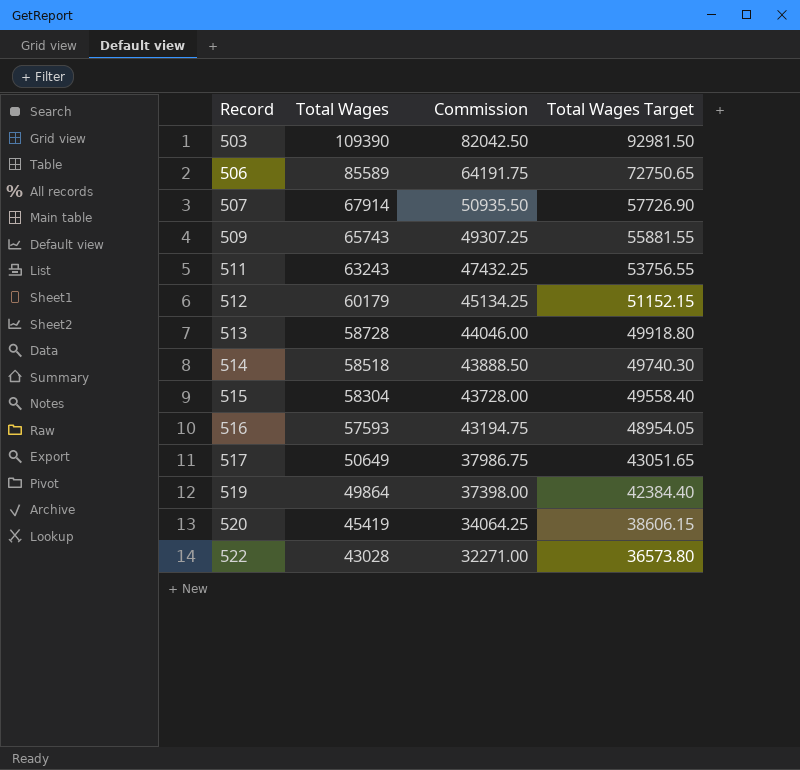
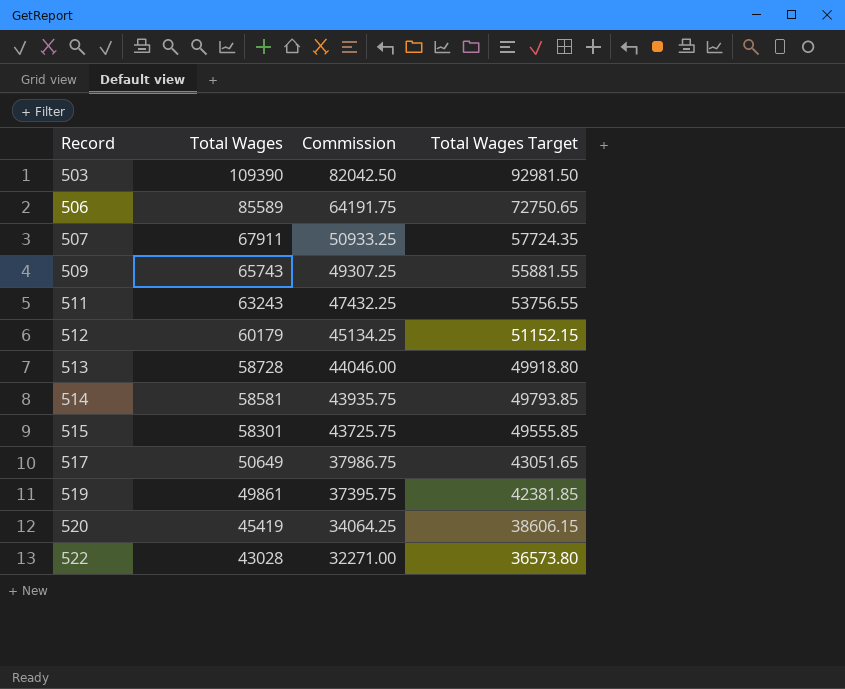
row 516: 57593 | 43194.75 | 48954.05 -> none
507 | Total Wages: 67914 -> 67911
507 | Commission: 50935.50 -> 50933.25
507 | Total Wages Target: 57726.90 -> 57724.35
514 | Total Wages: 58518 -> 58581
514 | Commission: 43888.50 -> 43935.75
514 | Total Wages Target: 49740.30 -> 49793.85
515 | Total Wages: 58304 -> 58301
515 | Commission: 43728.00 -> 43725.75
515 | Total Wages Target: 49558.40 -> 49555.85
519 | Total Wages: 49864 -> 49861
519 | Commission: 37398.00 -> 37395.75
519 | Total Wages Target: 42384.40 -> 42381.85

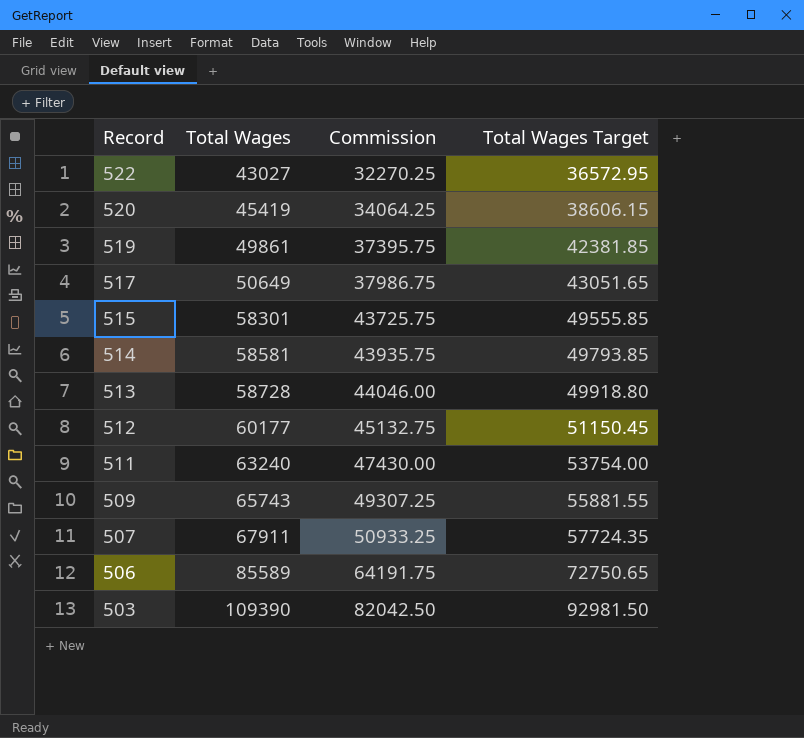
row order: Record ascending -> Record descending
522 | Total Wages: 43028 -> 43027
522 | Commission: 32271.00 -> 32270.25
522 | Total Wages Target: 36573.80 -> 36572.95
512 | Total Wages: 60179 -> 60177
512 | Commission: 45134.25 -> 45132.75
512 | Total Wages Target: 51152.15 -> 51150.45
511 | Total Wages: 63243 -> 63240
511 | Commission: 47432.25 -> 47430.00
511 | Total Wages Target: 53756.55 -> 53754.00

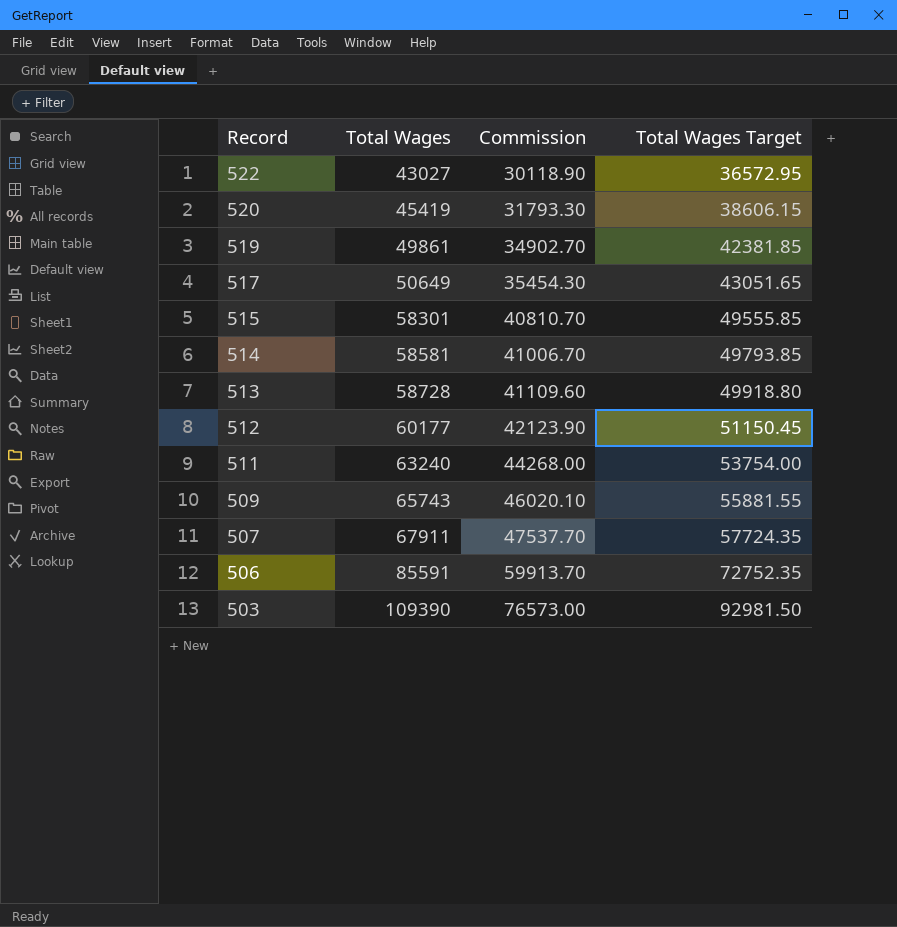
column Commission | formula: [Total Wages] * 0.75 -> [Total Wages] * 0.7
506 | Total Wages: 85589 -> 85591
506 | Total Wages Target: 72750.65 -> 72752.35

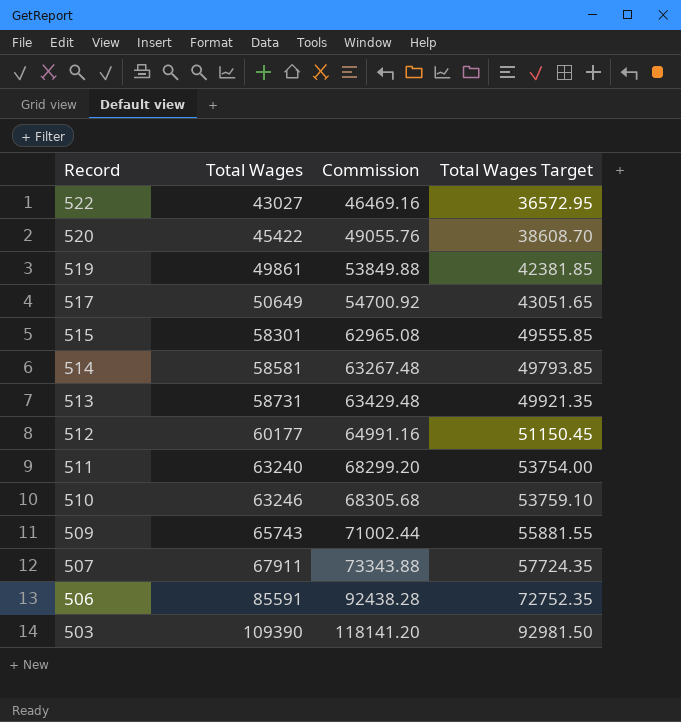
column Commission | formula: [Total Wages] * 0.7 -> [Total Wages] * 1.08
520 | Total Wages: 45419 -> 45422
520 | Total Wages Target: 38606.15 -> 38608.70
513 | Total Wages: 58728 -> 58731
513 | Total Wages Target: 49918.80 -> 49921.35
row 510: none -> 63246 | 68305.68 | 53759.10

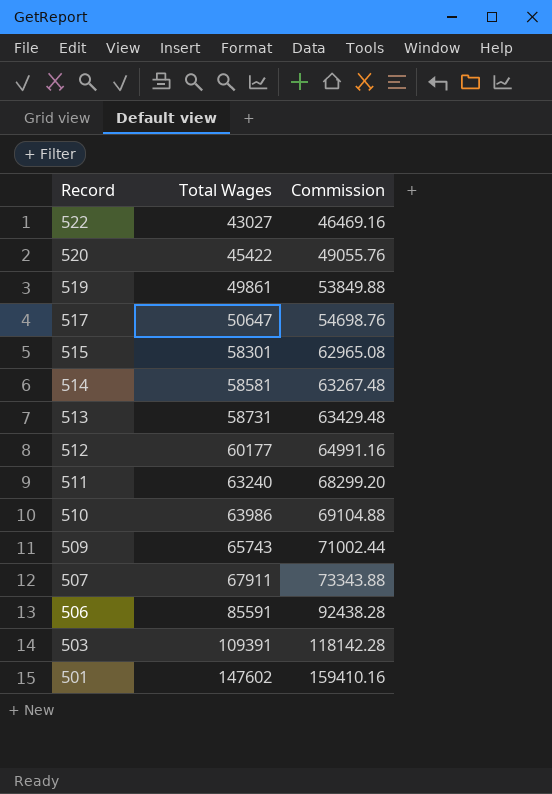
column Total Wages Target | formula: [Total Wages] * 0.85 -> none
517 | Total Wages: 50649 -> 50647
517 | Commission: 54700.92 -> 54698.76
510 | Total Wages: 63246 -> 63986
510 | Commission: 68305.68 -> 69104.88
503 | Total Wages: 109390 -> 109391
503 | Commission: 118141.20 -> 118142.28
row 501: none -> 147602 | 159410.16

